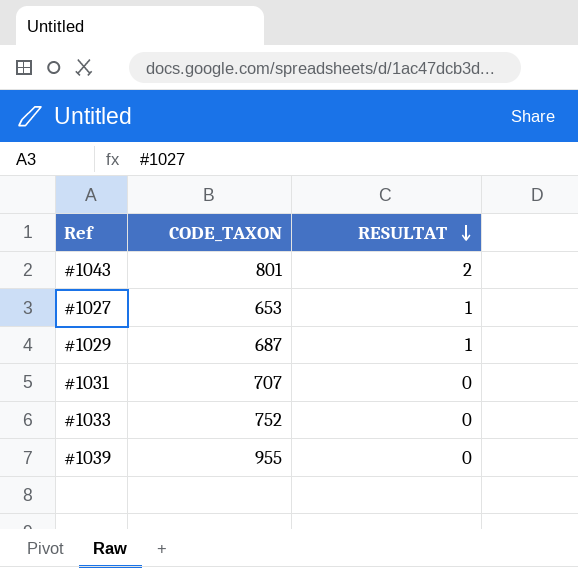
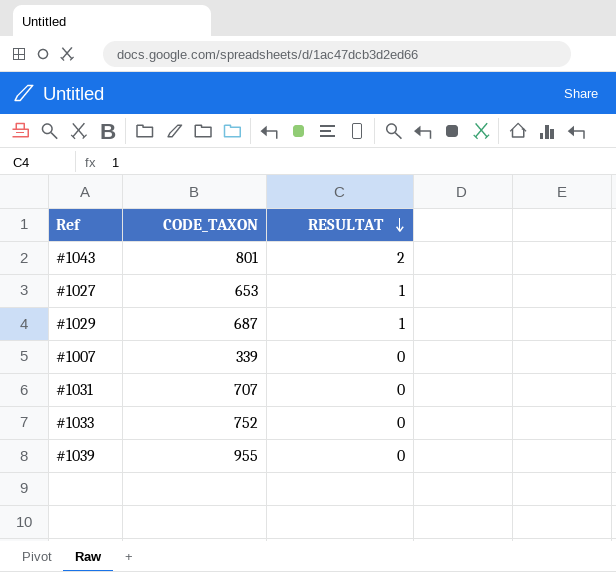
row #1007: none -> 339 | 0

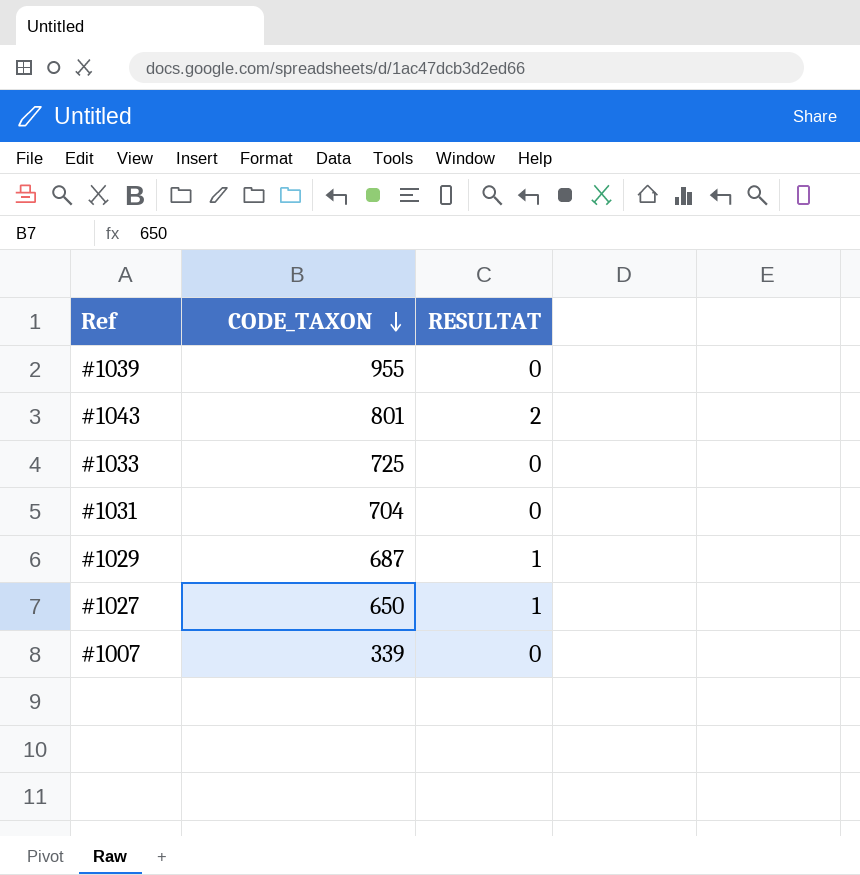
row order: RESULTAT descending -> CODE_TAXON descending
#1033 | CODE_TAXON: 752 -> 725
#1031 | CODE_TAXON: 707 -> 704
#1027 | CODE_TAXON: 653 -> 650

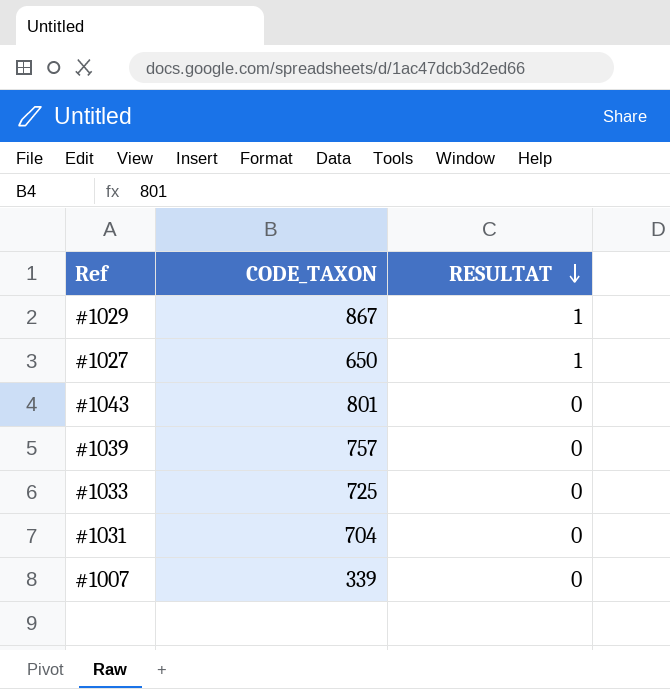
row order: CODE_TAXON descending -> RESULTAT descending
#1029 | CODE_TAXON: 687 -> 867
#1043 | RESULTAT: 2 -> 0
#1039 | CODE_TAXON: 955 -> 757

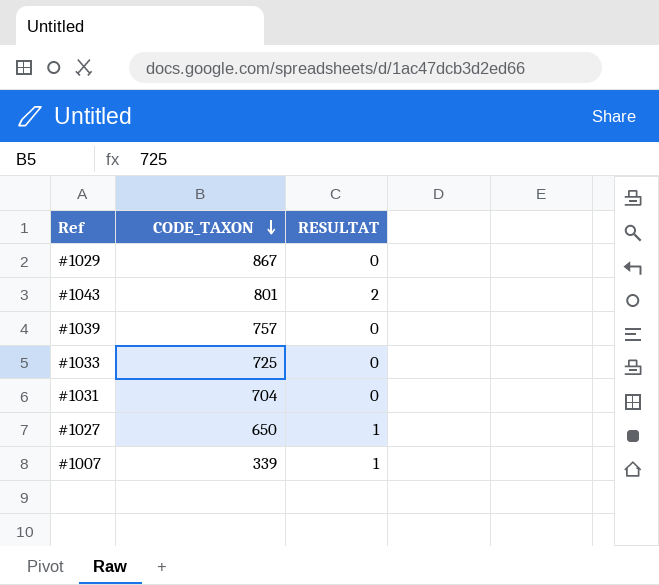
row order: RESULTAT descending -> CODE_TAXON descending
#1029 | RESULTAT: 1 -> 0
#1043 | RESULTAT: 0 -> 2
#1007 | RESULTAT: 0 -> 1

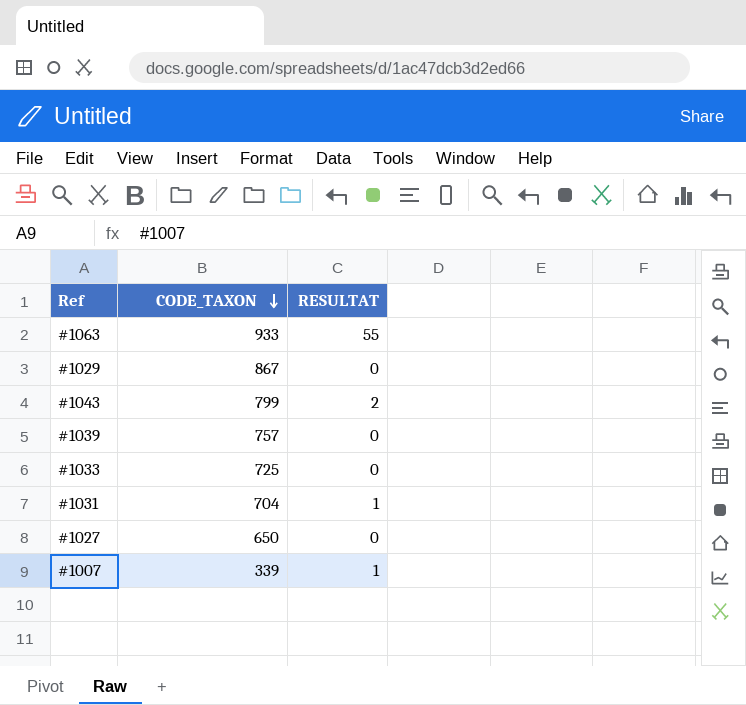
row #1063: none -> 933 | 55
#1043 | CODE_TAXON: 801 -> 799
#1031 | RESULTAT: 0 -> 1
#1027 | RESULTAT: 1 -> 0

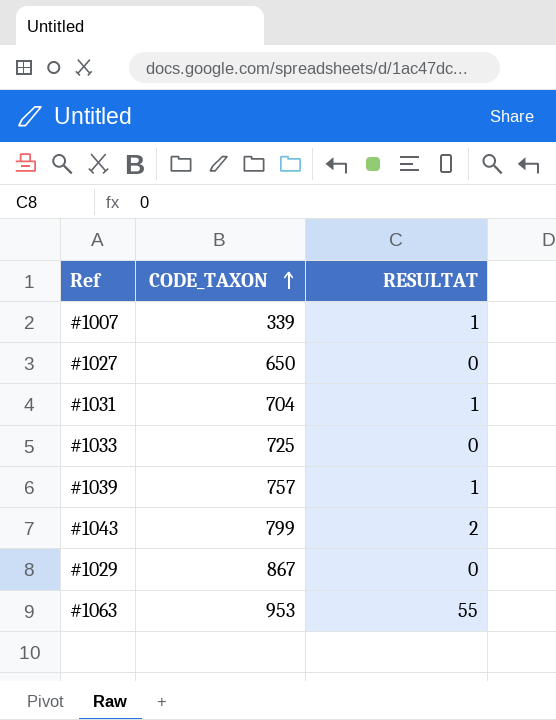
row order: CODE_TAXON descending -> CODE_TAXON ascending
#1039 | RESULTAT: 0 -> 1
#1063 | CODE_TAXON: 933 -> 953

